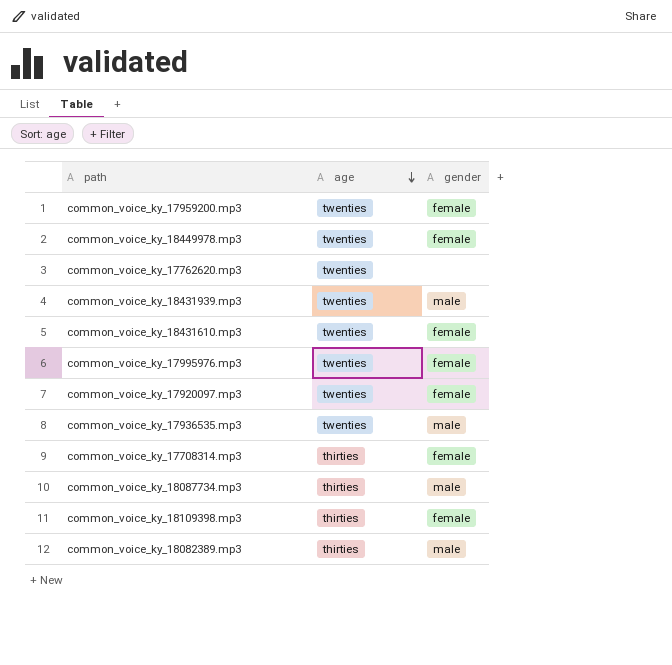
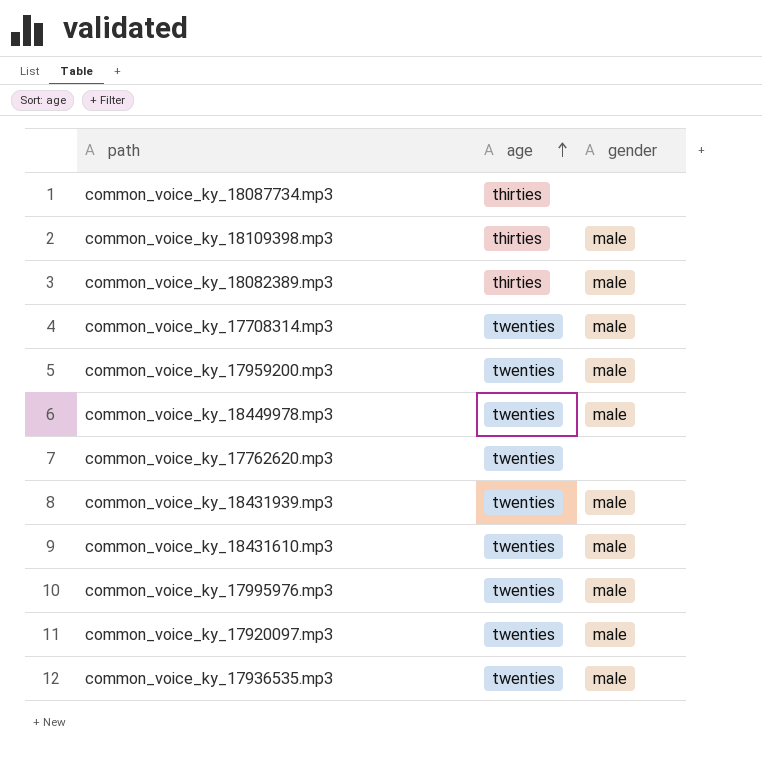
row order: age descending -> age ascending
common_voice_ky_18087734.mp3 | gender: male -> none
common_voice_ky_18109398.mp3 | gender: female -> male
common_voice_ky_17708314.mp3 | age: thirties -> twenties
common_voice_ky_17708314.mp3 | gender: female -> male
common_voice_ky_17959200.mp3 | gender: female -> male
common_voice_ky_18449978.mp3 | gender: female -> male
common_voice_ky_18431610.mp3 | gender: female -> male
common_voice_ky_17995976.mp3 | gender: female -> male
common_voice_ky_17920097.mp3 | gender: female -> male

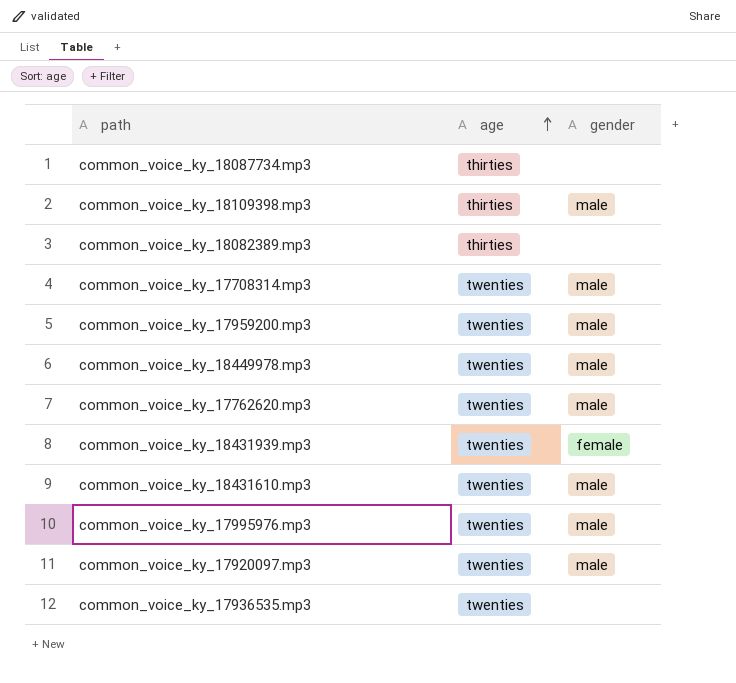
common_voice_ky_18082389.mp3 | gender: male -> none
common_voice_ky_17762620.mp3 | gender: none -> male
common_voice_ky_18431939.mp3 | gender: male -> female
common_voice_ky_17936535.mp3 | gender: male -> none

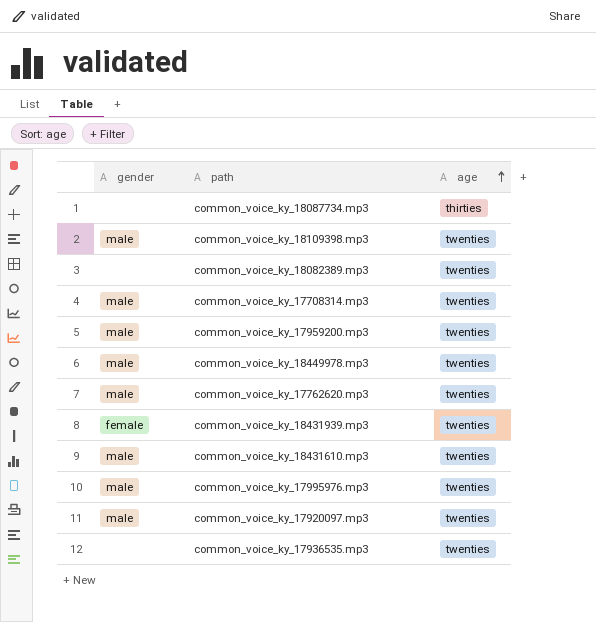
column gender | position: 3 -> 1
common_voice_ky_18109398.mp3 | age: thirties -> twenties
common_voice_ky_18082389.mp3 | age: thirties -> twenties

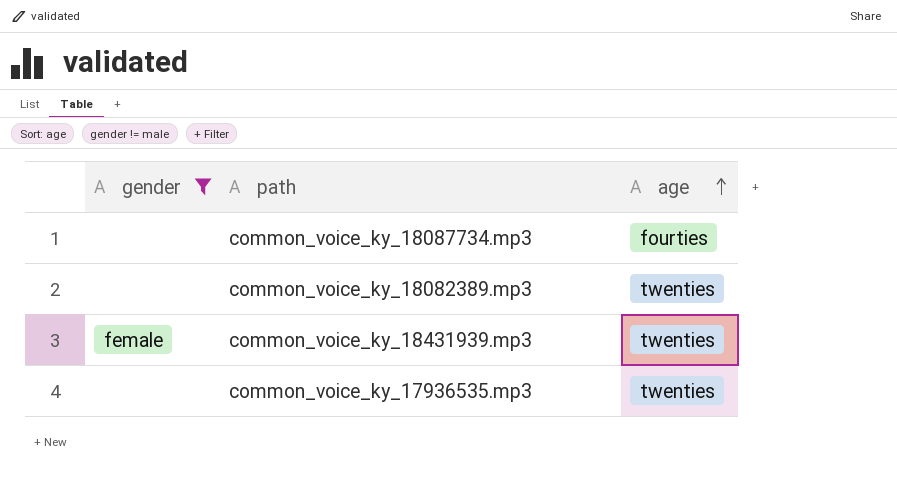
filter: none -> gender != male
common_voice_ky_18087734.mp3 | age: thirties -> fourties

